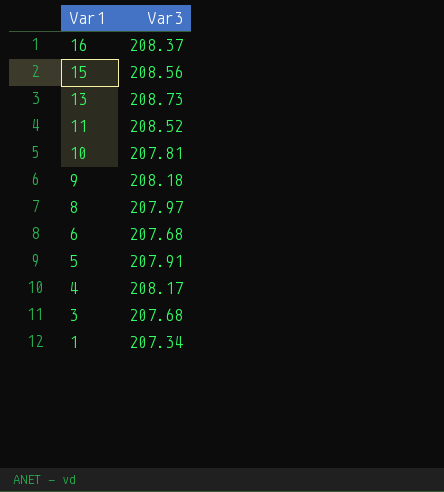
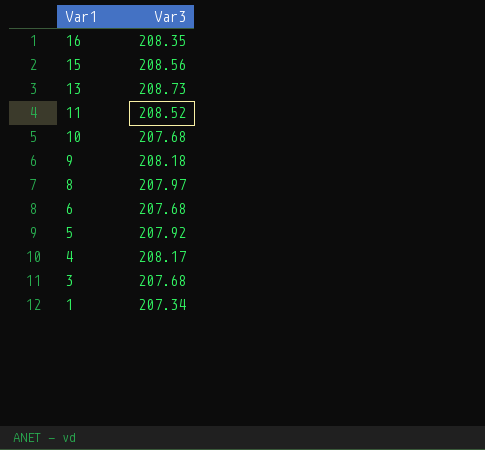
16 | Var3: 208.37 -> 208.35
10 | Var3: 207.81 -> 207.68
5 | Var3: 207.91 -> 207.92

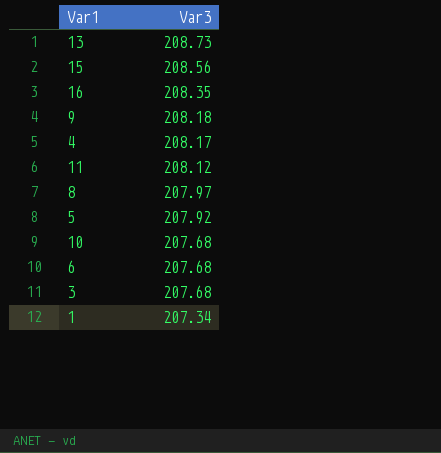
row order: Var1 descending -> Var3 descending
11 | Var3: 208.52 -> 208.12

